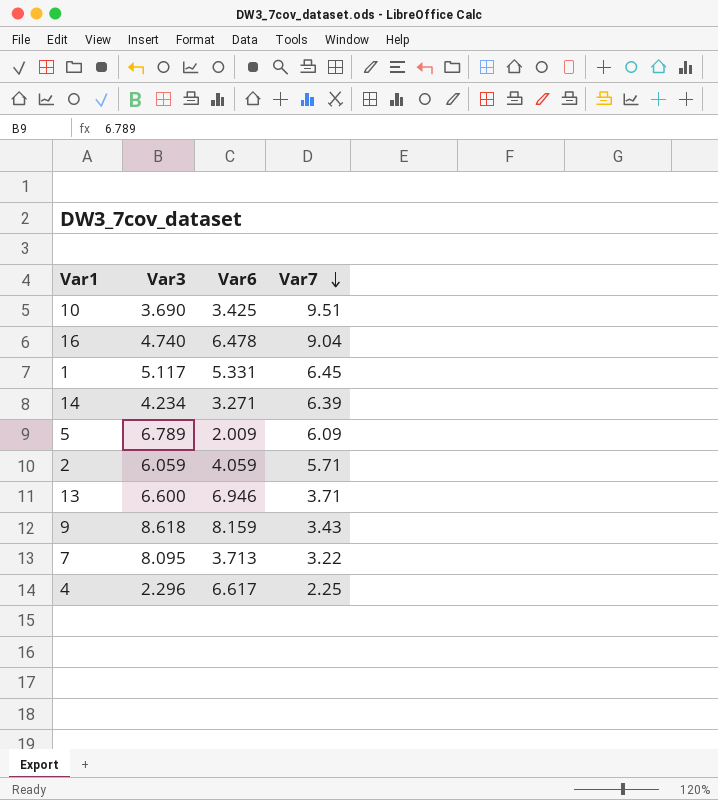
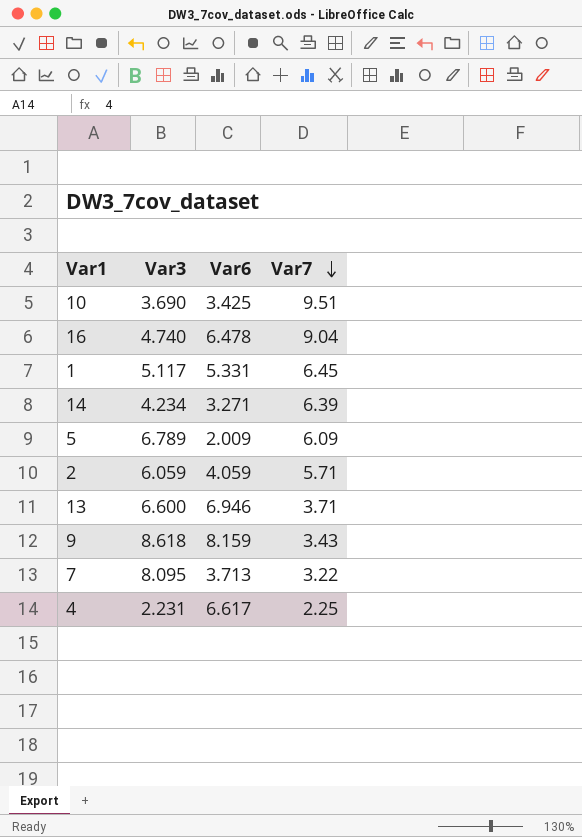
4 | Var3: 2.296 -> 2.231

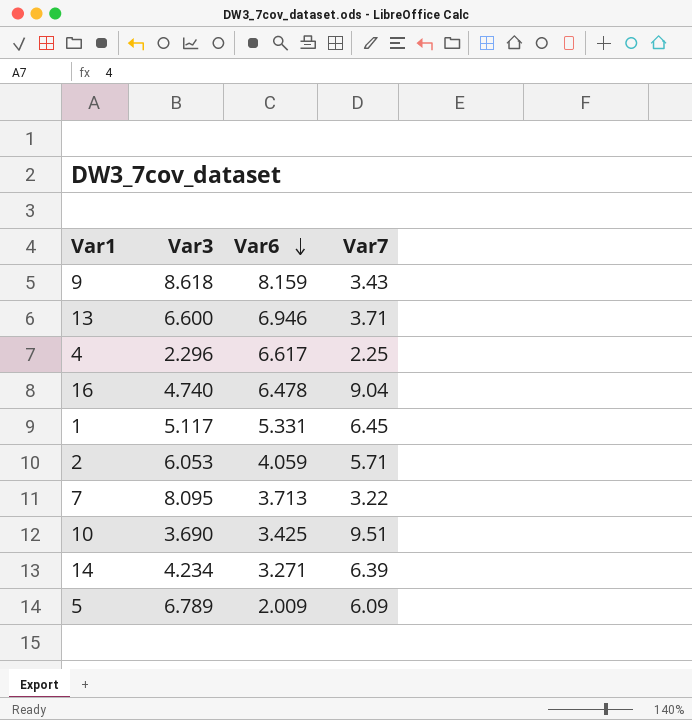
row order: Var7 descending -> Var6 descending
4 | Var3: 2.231 -> 2.296
2 | Var3: 6.059 -> 6.053

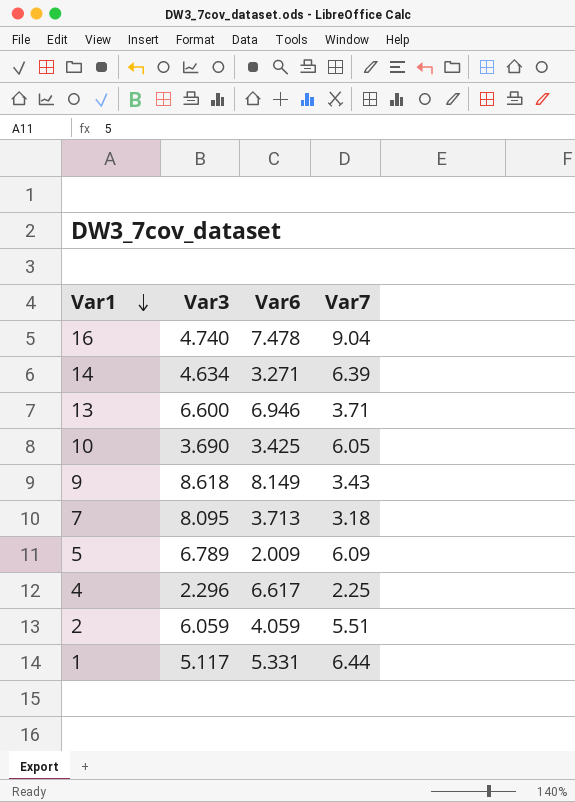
row order: Var6 descending -> Var1 descending
16 | Var6: 6.478 -> 7.478
14 | Var3: 4.234 -> 4.634
10 | Var7: 9.51 -> 6.05
9 | Var6: 8.159 -> 8.149
7 | Var7: 3.22 -> 3.18
2 | Var3: 6.053 -> 6.059
2 | Var7: 5.71 -> 5.51
1 | Var7: 6.45 -> 6.44

